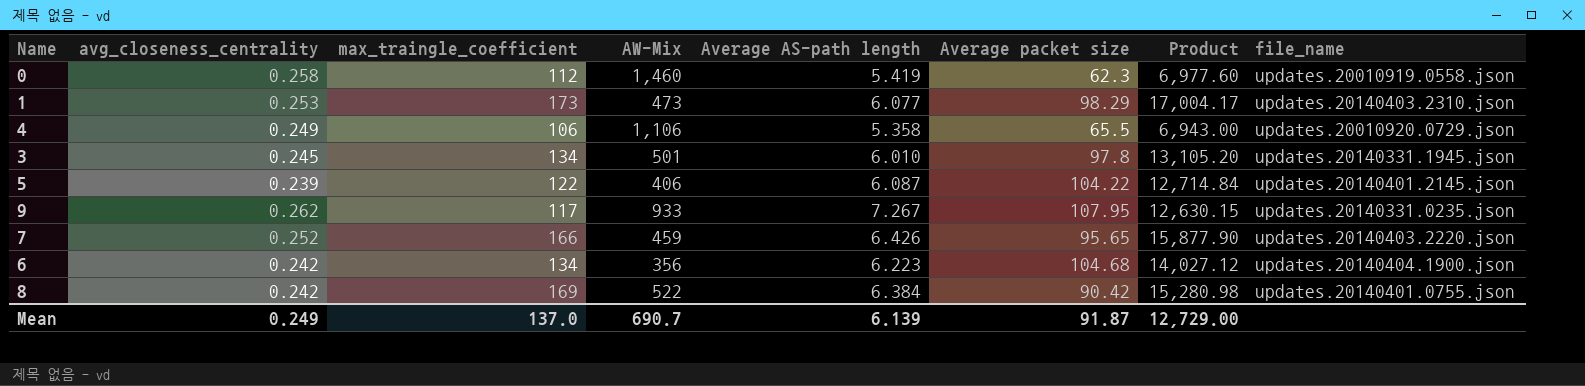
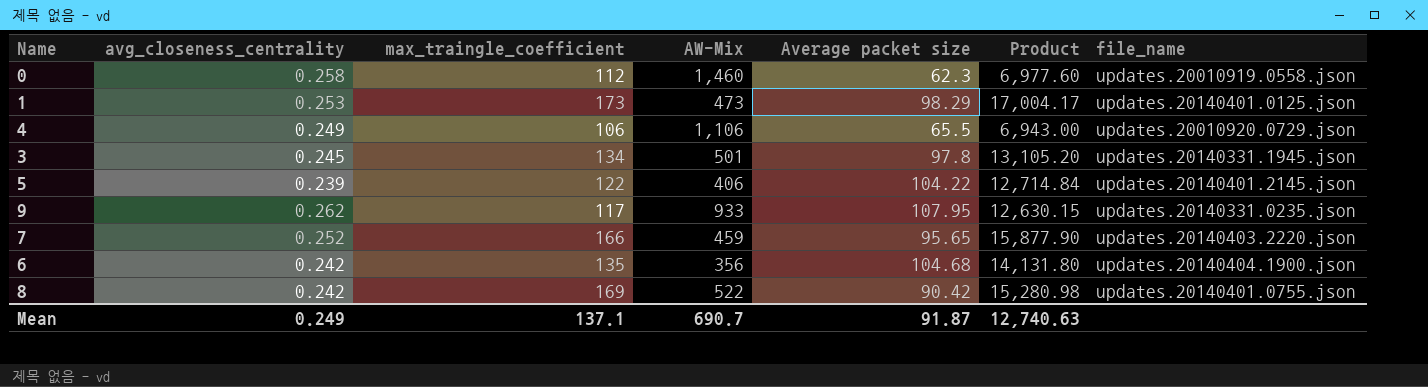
column Average AS-path length | position: 5 -> none
1 | file_name: updates.20140403.2310.json -> updates.20140401.0125.json
6 | max_traingle_coefficient: 134 -> 135
6 | Product: 14,027.12 -> 14,131.80
Mean | max_traingle_coefficient: 137.0 -> 137.1
Mean | Product: 12,729.00 -> 12,740.63

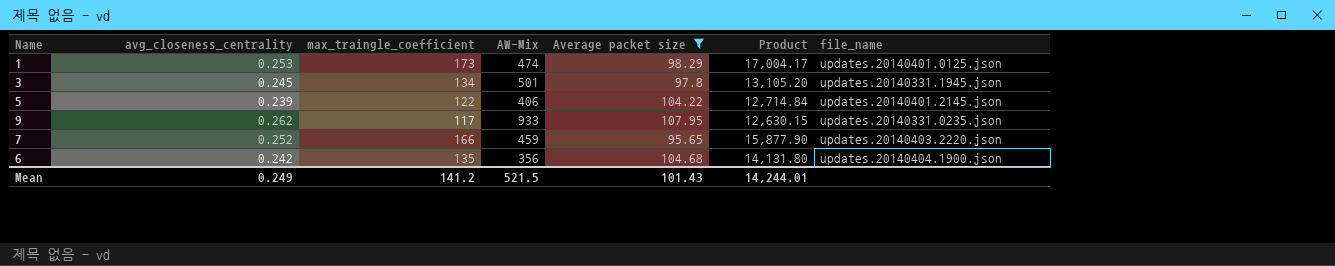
filter: none -> Average packet size >= 95.65
1 | AW-Mix: 473 -> 474
Mean | max_traingle_coefficient: 137.1 -> 141.2
Mean | AW-Mix: 690.7 -> 521.5
Mean | Average packet size: 91.87 -> 101.43
Mean | Product: 12,740.63 -> 14,244.01

